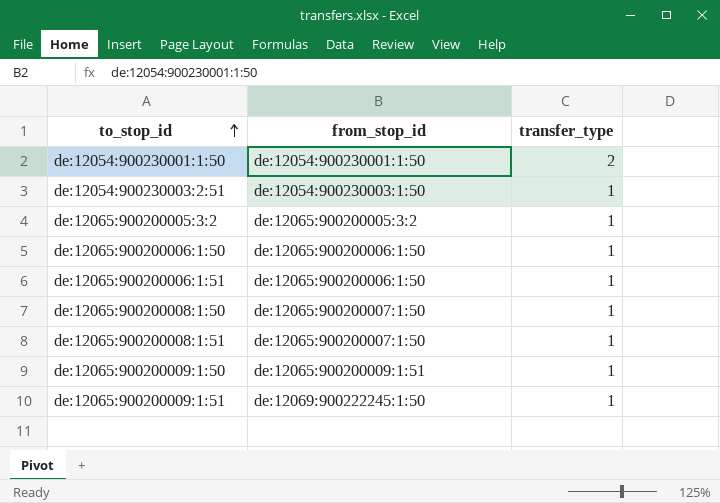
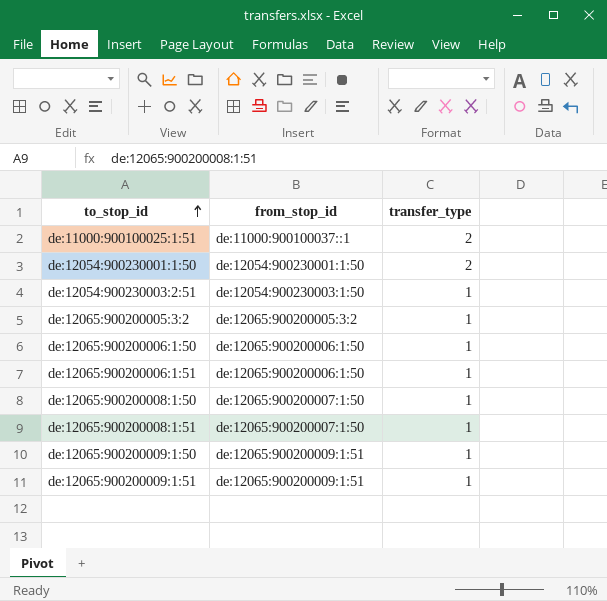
row de:11000:900100025:1:51: none -> de:11000:900100037::1 | 2
de:12065:900200009:1:51 | from_stop_id: de:12069:900222245:1:50 -> de:12065:900200009:1:51

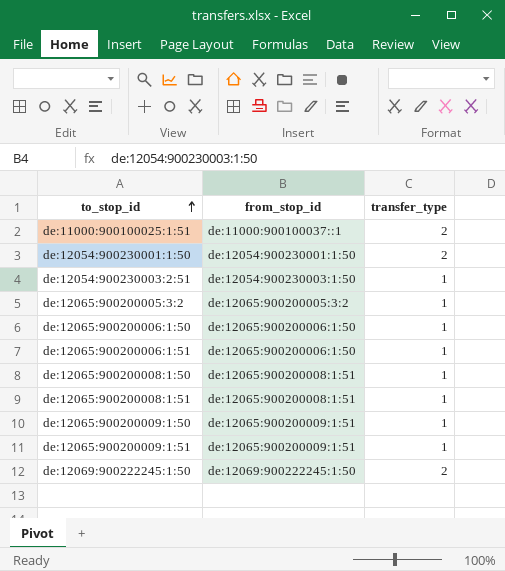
de:12065:900200008:1:50 | from_stop_id: de:12065:900200007:1:50 -> de:12065:900200008:1:51
de:12065:900200008:1:51 | from_stop_id: de:12065:900200007:1:50 -> de:12065:900200008:1:51
row de:12069:900222245:1:50: none -> de:12069:900222245:1:50 | 2

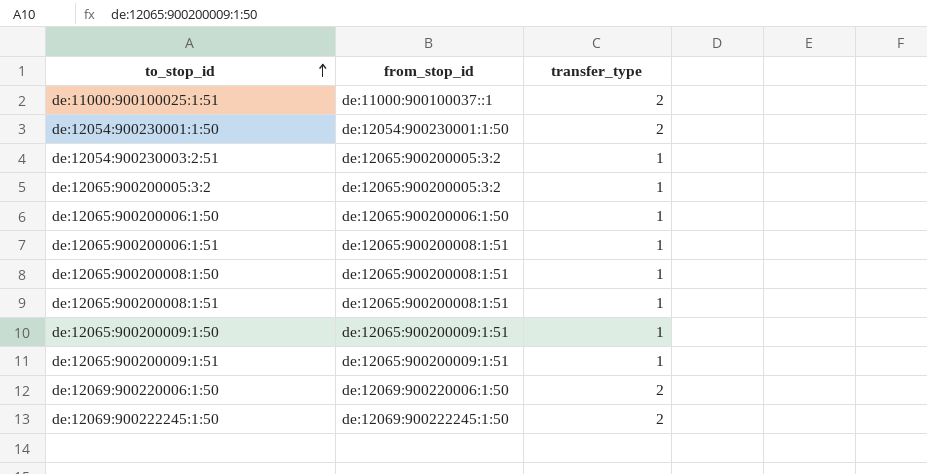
de:12054:900230003:2:51 | from_stop_id: de:12054:900230003:1:50 -> de:12065:900200005:3:2
de:12065:900200006:1:51 | from_stop_id: de:12065:900200006:1:50 -> de:12065:900200008:1:51
row de:12069:900220006:1:50: none -> de:12069:900220006:1:50 | 2

